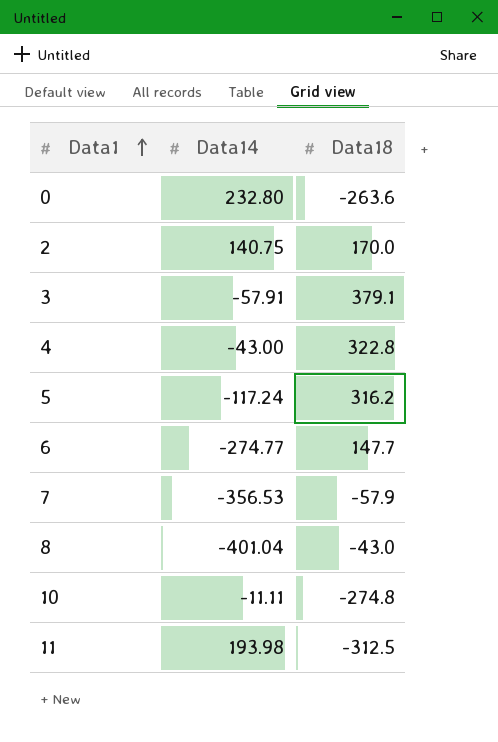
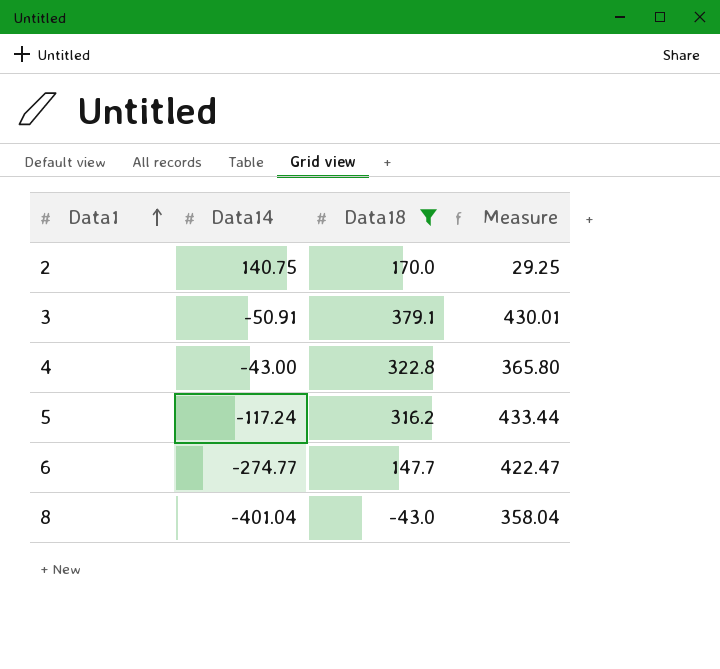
filter: none -> Data18 >= -43.0
column Measure | formula: none -> [Data18] - [Data14]
3 | Data14: -57.91 -> -50.91

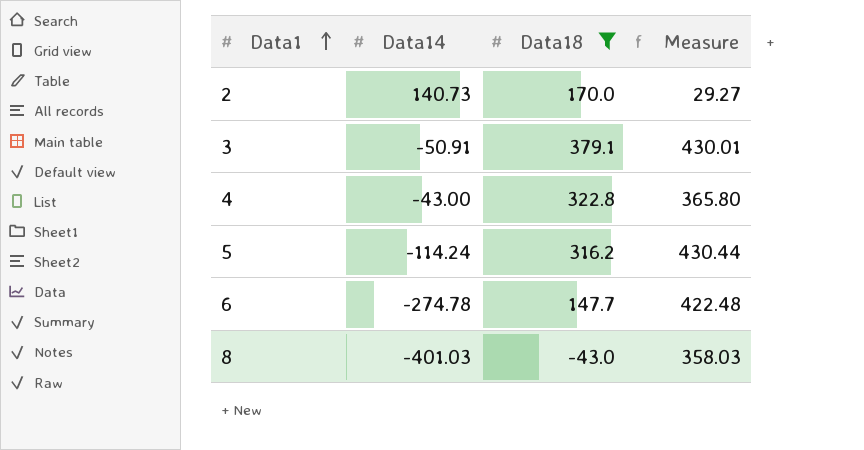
2 | Data14: 140.75 -> 140.73
2 | Measure: 29.25 -> 29.27
5 | Data14: -117.24 -> -114.24
5 | Measure: 433.44 -> 430.44
6 | Data14: -274.77 -> -274.78
6 | Measure: 422.47 -> 422.48
8 | Data14: -401.04 -> -401.03
8 | Measure: 358.04 -> 358.03

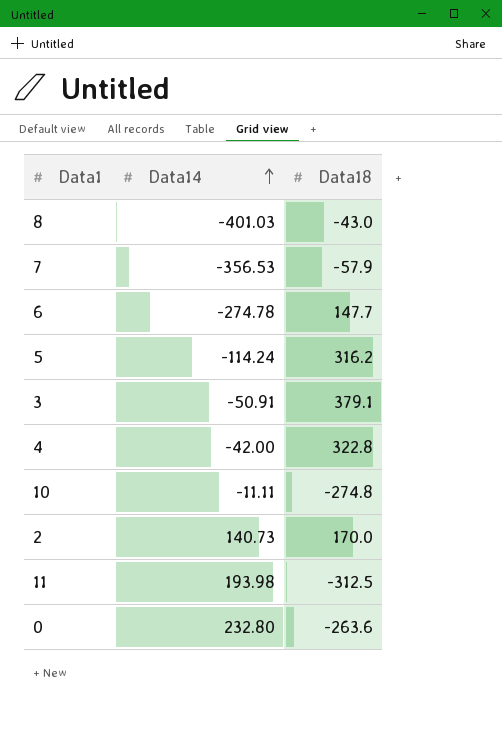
filter: Data18 >= -43.0 -> none
row order: Data1 ascending -> Data14 ascending
column Measure | formula: [Data18] - [Data14] -> none
4 | Data14: -43.00 -> -42.00

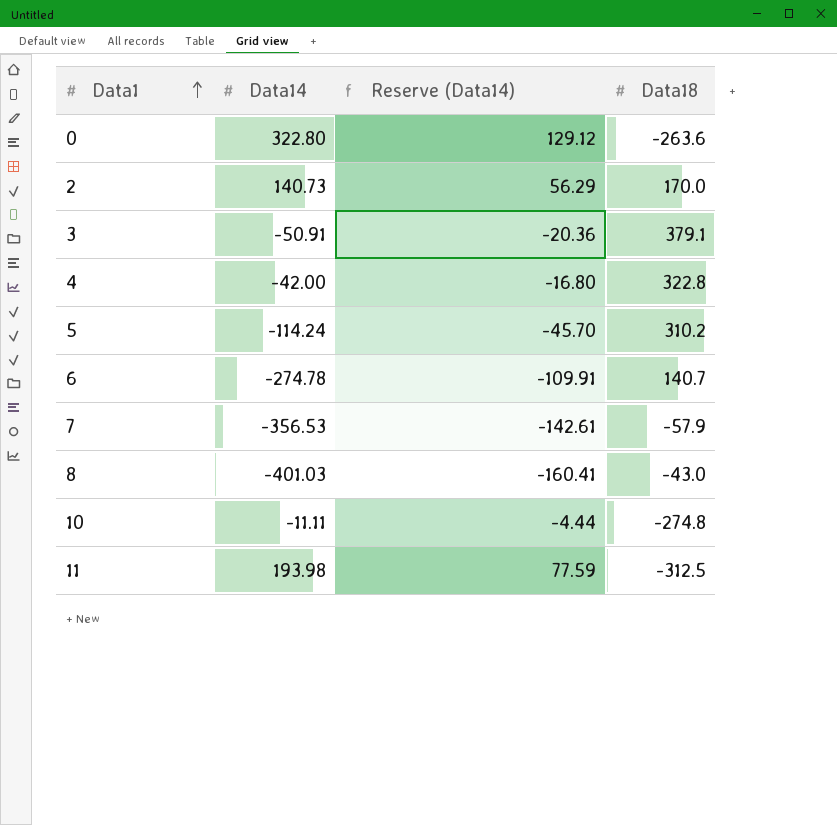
row order: Data14 ascending -> Data1 ascending
column Reserve (Data14) | formula: none -> [Data14] * 0.4
0 | Data14: 232.80 -> 322.80
5 | Data18: 316.2 -> 310.2
6 | Data18: 147.7 -> 140.7

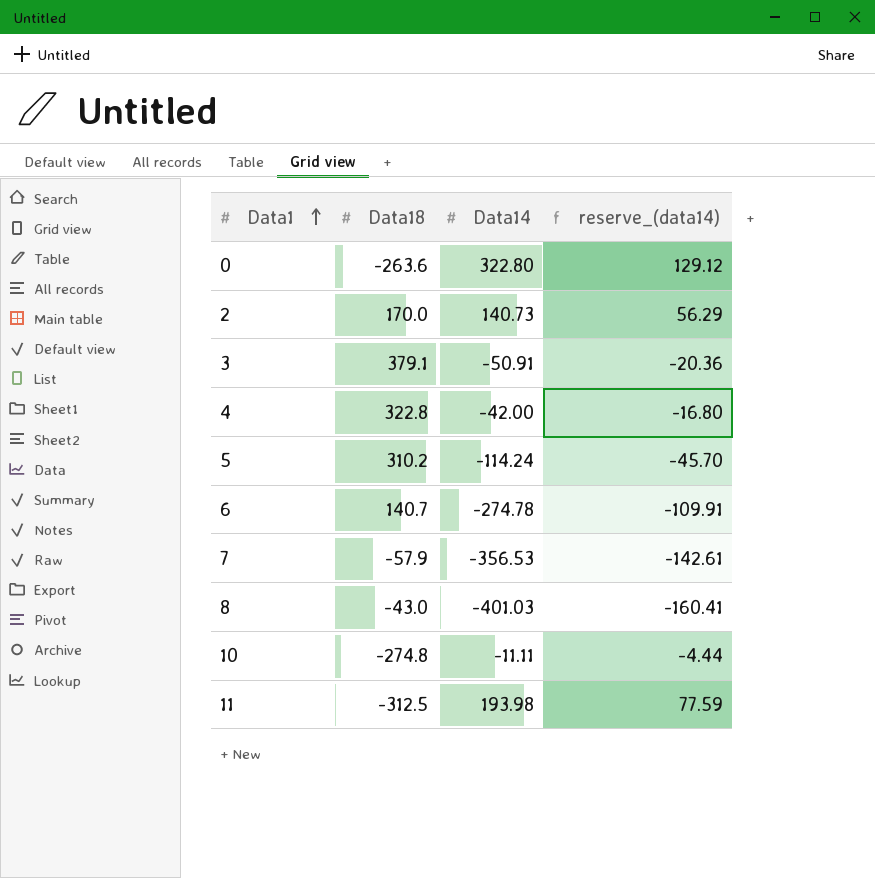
column Data18 | position: 4 -> 2
column name: Reserve (Data14) -> reserve_(data14)

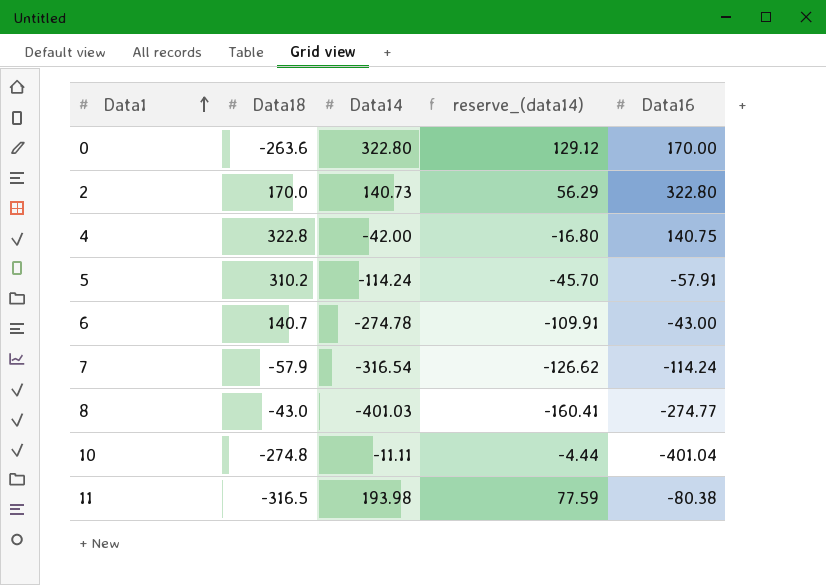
column Data16 | position: none -> 5
row 3: 379.1 | -50.91 | -20.36 -> none
7 | Data14: -356.53 -> -316.54
7 | reserve_(data14): -142.61 -> -126.62
11 | Data18: -312.5 -> -316.5

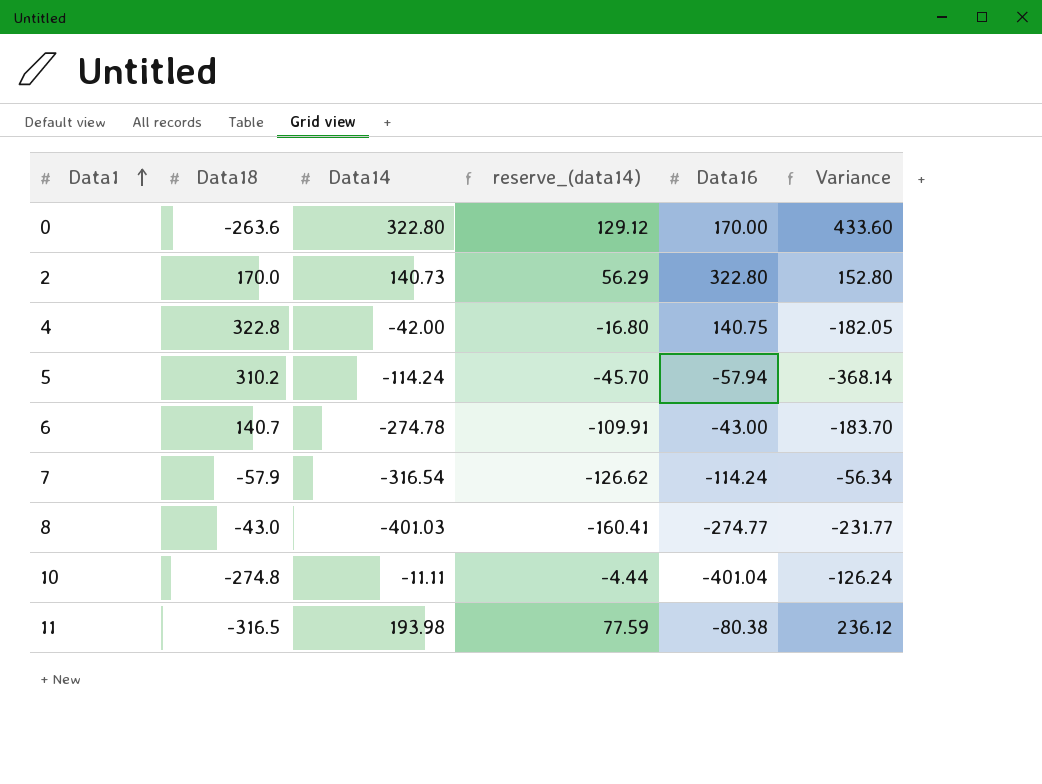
column Variance | formula: none -> [Data16] - [Data18]
5 | Data16: -57.91 -> -57.94

